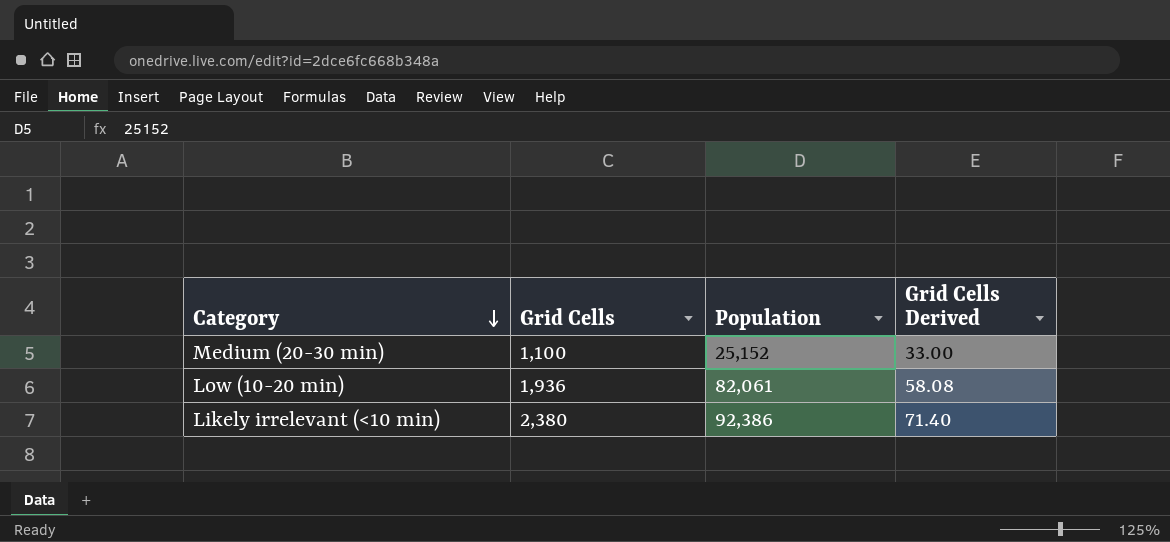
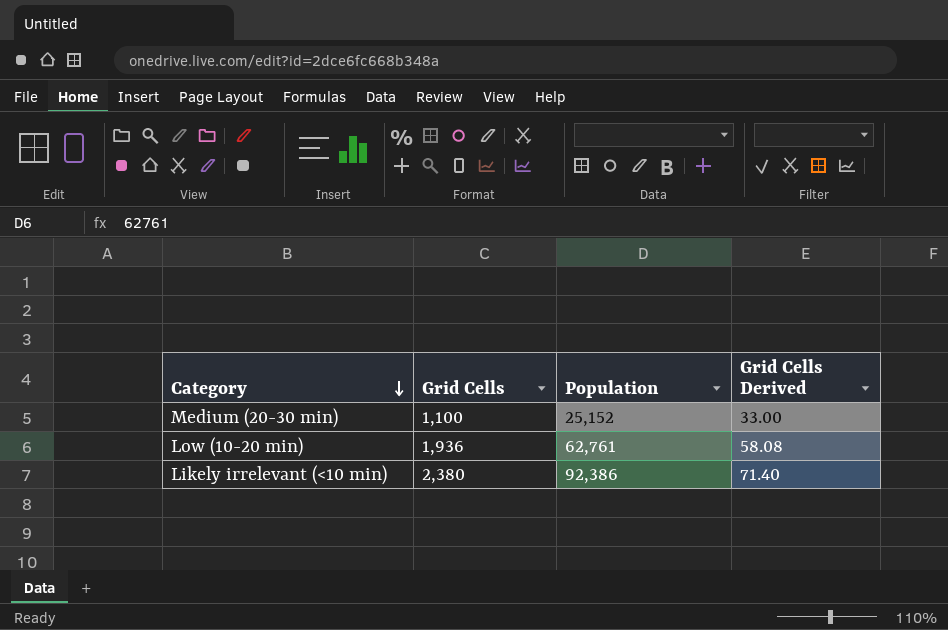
Low (10-20 min) | Population: 82,061 -> 62,761

